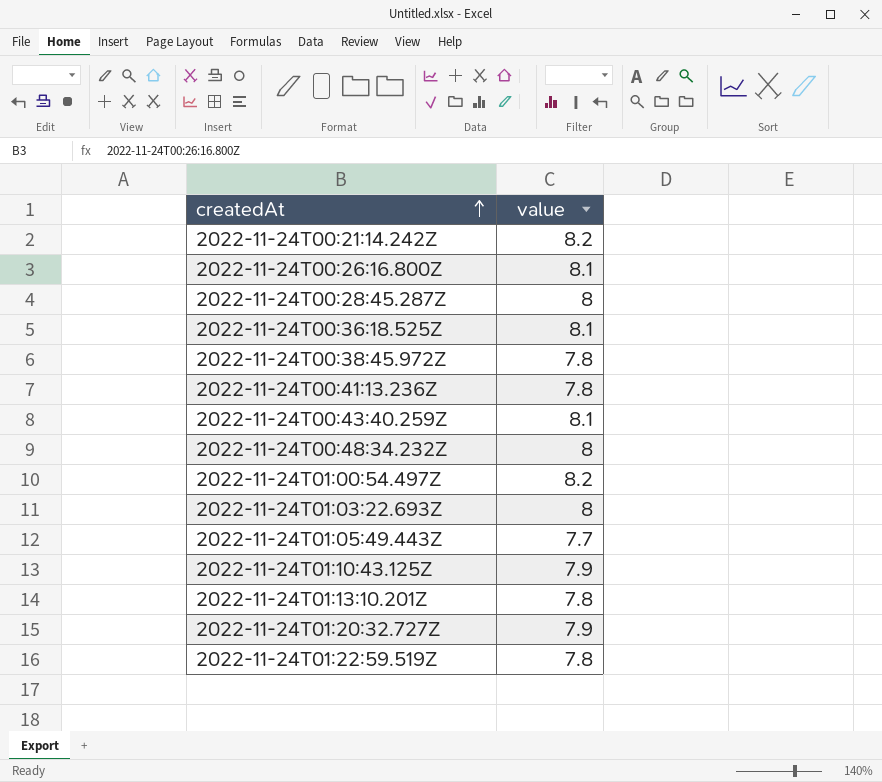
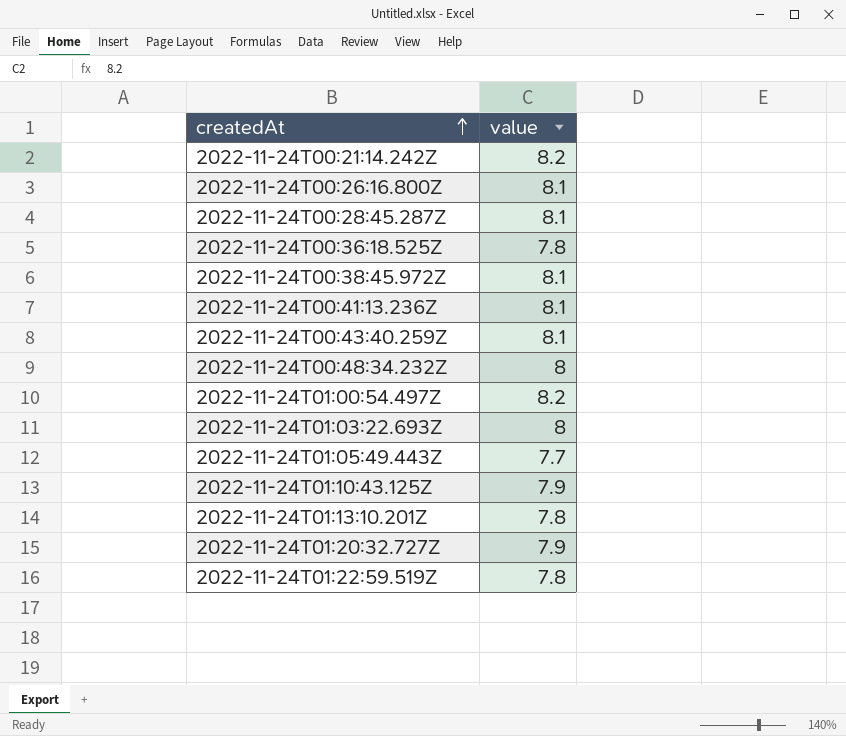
2022-11-24T00:28:45.287Z | value: 8 -> 8.1
2022-11-24T00:36:18.525Z | value: 8.1 -> 7.8
2022-11-24T00:38:45.972Z | value: 7.8 -> 8.1
2022-11-24T00:41:13.236Z | value: 7.8 -> 8.1

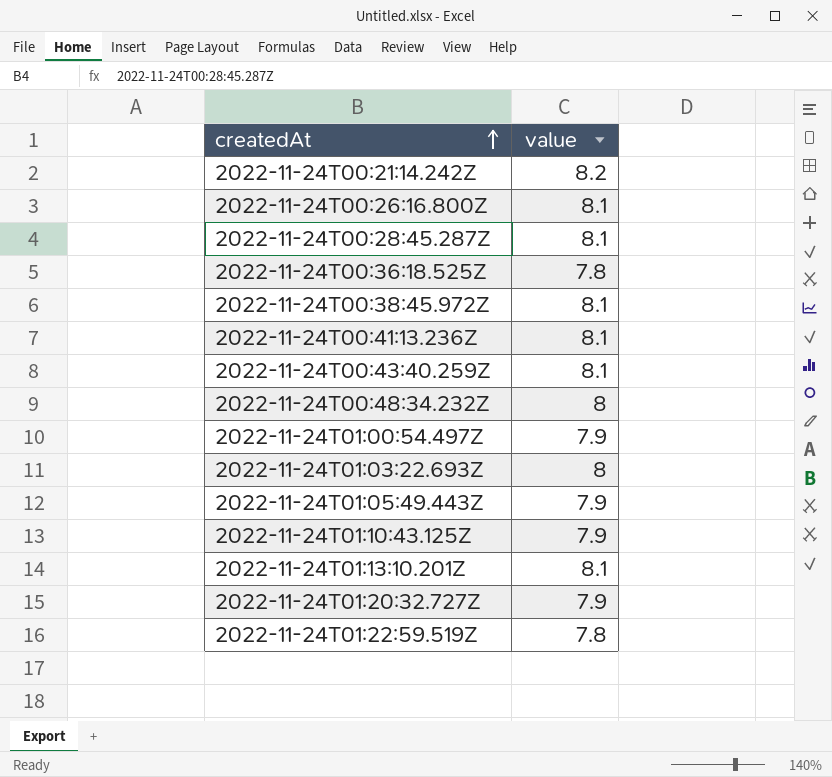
2022-11-24T01:00:54.497Z | value: 8.2 -> 7.9
2022-11-24T01:05:49.443Z | value: 7.7 -> 7.9
2022-11-24T01:13:10.201Z | value: 7.8 -> 8.1

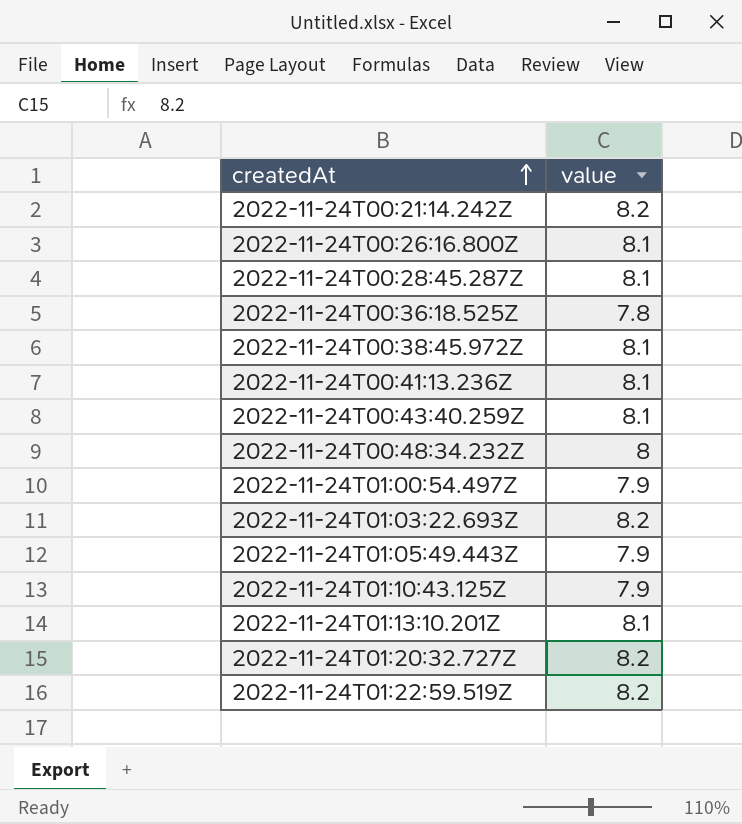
2022-11-24T01:03:22.693Z | value: 8 -> 8.2
2022-11-24T01:20:32.727Z | value: 7.9 -> 8.2
2022-11-24T01:22:59.519Z | value: 7.8 -> 8.2

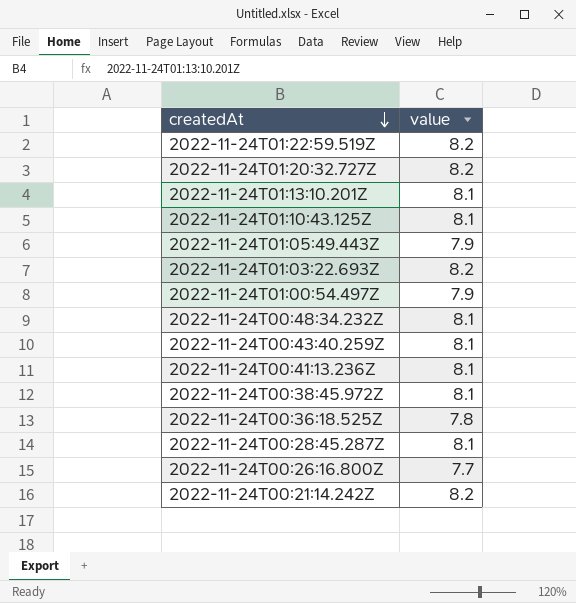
row order: createdAt ascending -> createdAt descending
2022-11-24T01:10:43.125Z | value: 7.9 -> 8.1
2022-11-24T00:48:34.232Z | value: 8 -> 8.1
2022-11-24T00:26:16.800Z | value: 8.1 -> 7.7

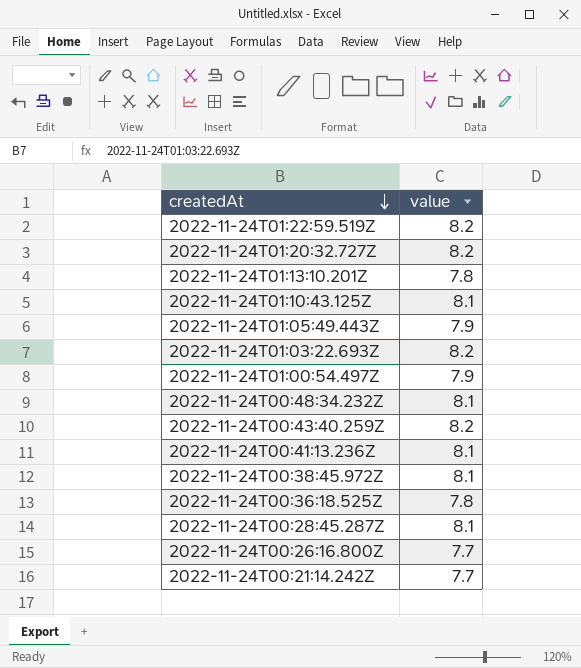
2022-11-24T01:13:10.201Z | value: 8.1 -> 7.8
2022-11-24T00:43:40.259Z | value: 8.1 -> 8.2
2022-11-24T00:21:14.242Z | value: 8.2 -> 7.7

